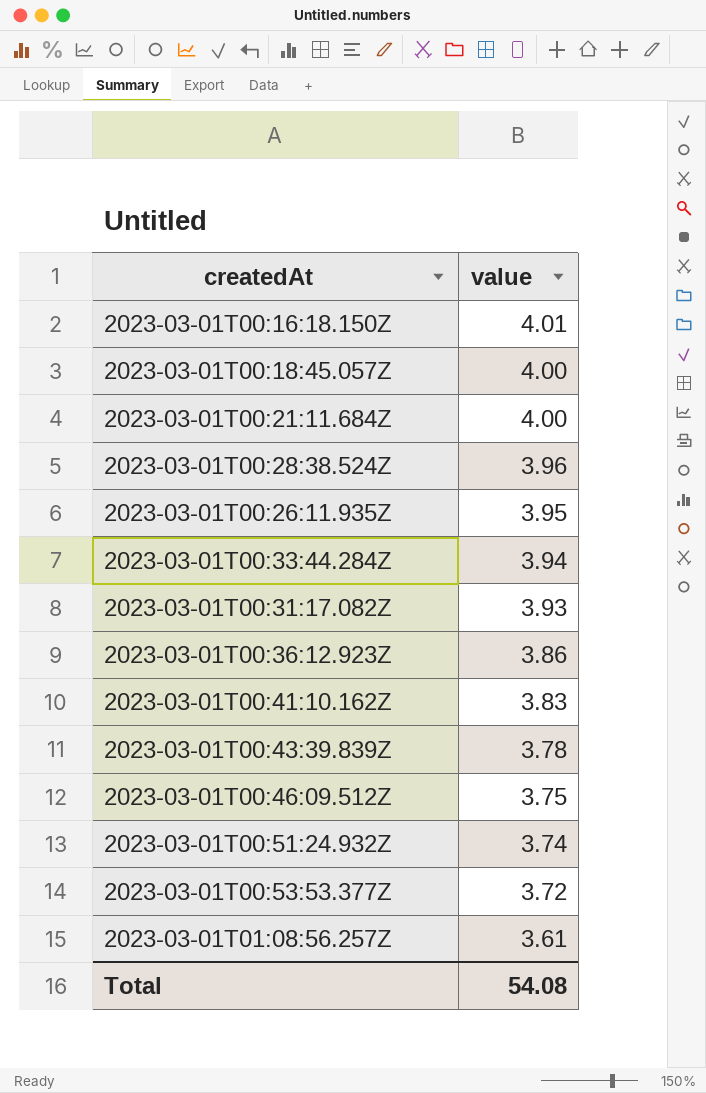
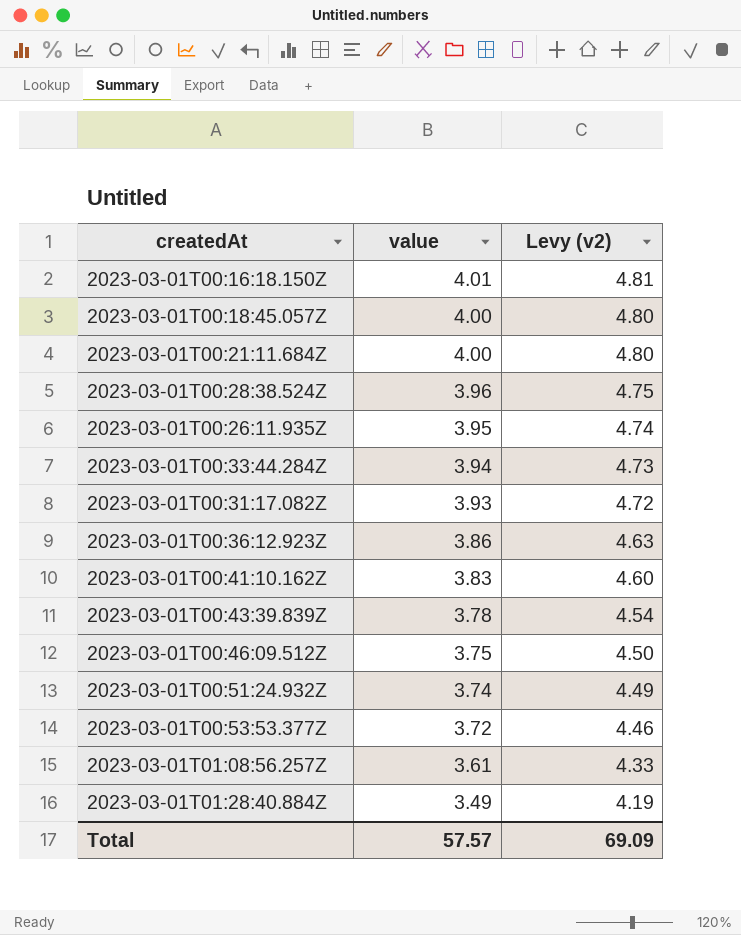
column Levy (v2) | formula: none -> [value] * 1.2
row 2023-03-01T01:28:40.884Z: none -> 3.49 | 4.19
Total | value: 54.08 -> 57.57

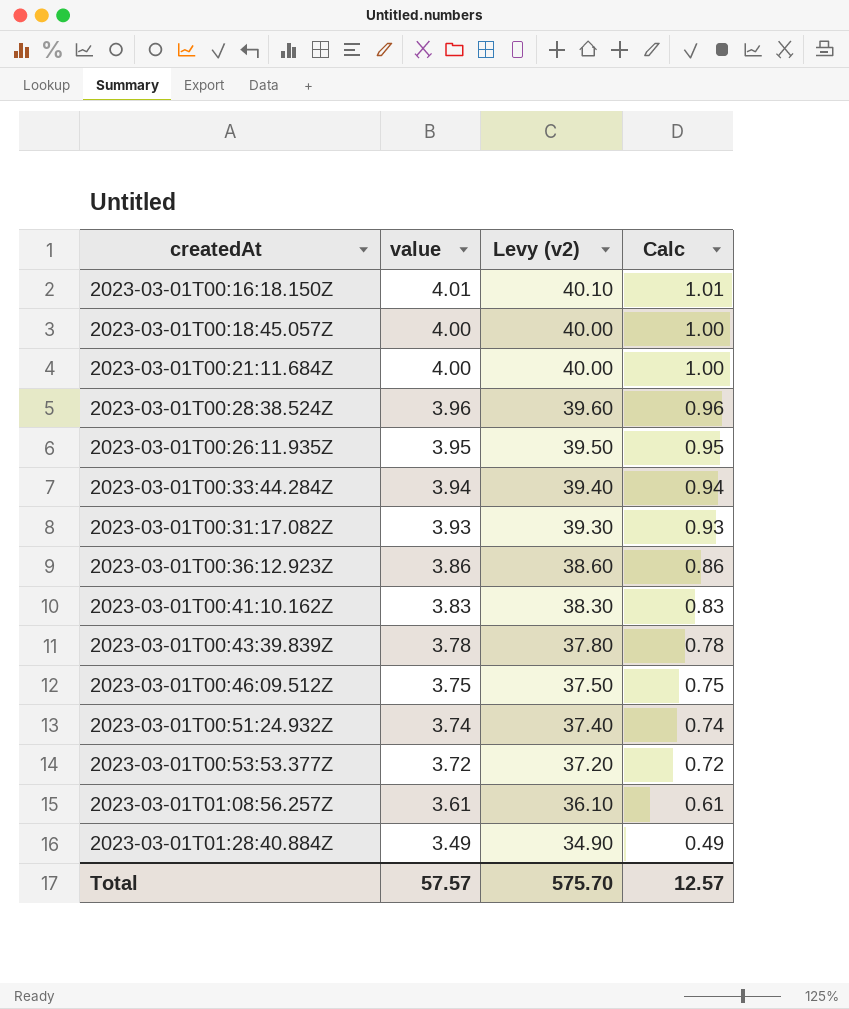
column Levy (v2) | formula: [value] * 1.2 -> [value] * 10
column Calc | formula: none -> [value] - 3
Total | Levy (v2): 69.09 -> 575.70

